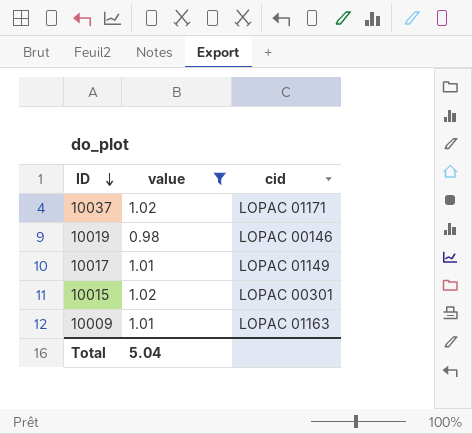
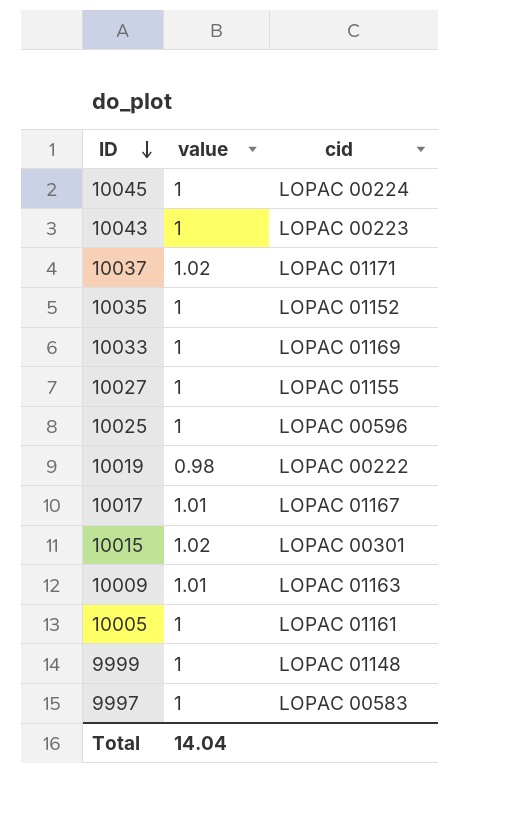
filter: value != 1 -> none
10019 | cid: LOPAC 00146 -> LOPAC 00222
10017 | cid: LOPAC 01149 -> LOPAC 01167
Total | value: 5.04 -> 14.04

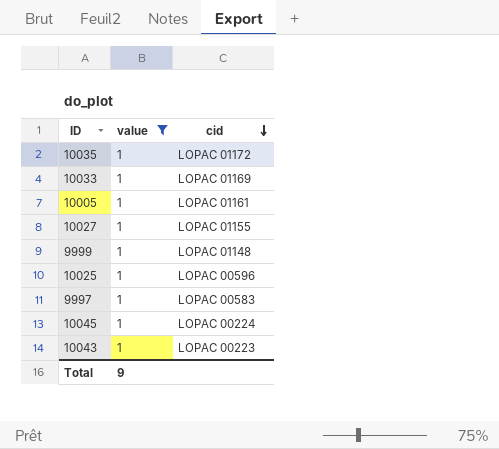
filter: none -> value = 1
row order: ID descending -> cid descending
10035 | cid: LOPAC 01152 -> LOPAC 01172
Total | value: 14.04 -> 9

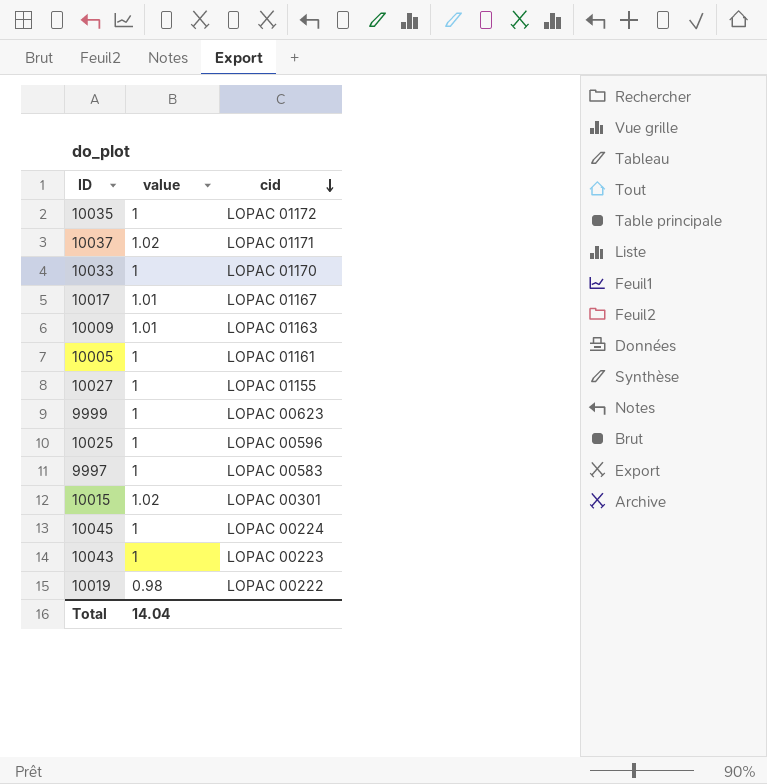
filter: value = 1 -> none
10033 | cid: LOPAC 01169 -> LOPAC 01170
9999 | cid: LOPAC 01148 -> LOPAC 00623
Total | value: 9 -> 14.04

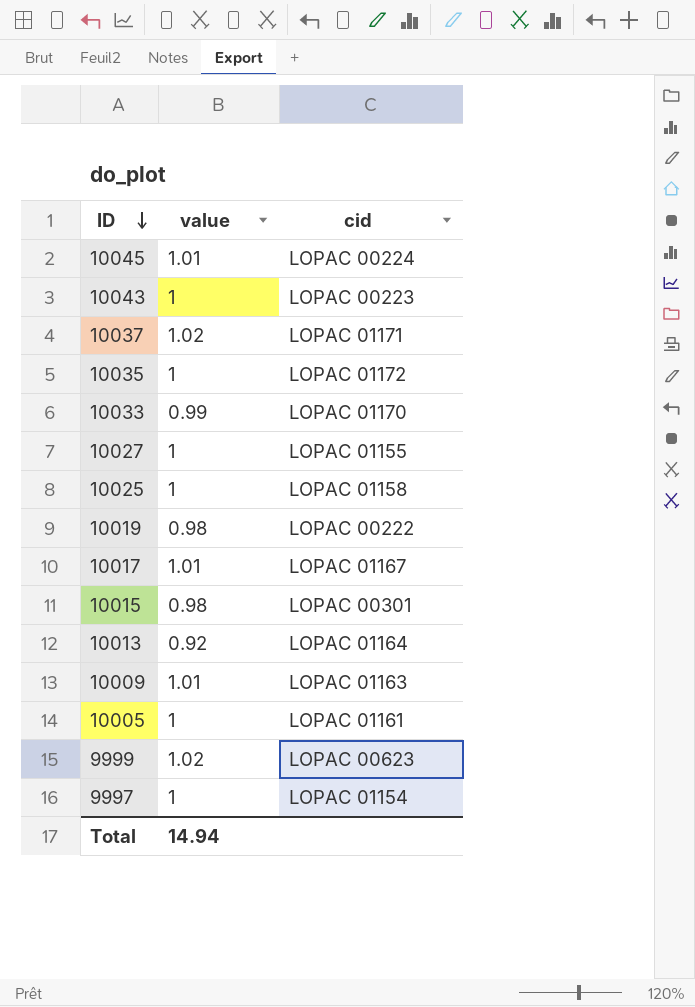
row order: cid descending -> ID descending
10045 | value: 1 -> 1.01
10033 | value: 1 -> 0.99
10025 | cid: LOPAC 00596 -> LOPAC 01158
10015 | value: 1.02 -> 0.98
row 10013: none -> 0.92 | LOPAC 01164
9999 | value: 1 -> 1.02
9997 | cid: LOPAC 00583 -> LOPAC 01154
Total | value: 14.04 -> 14.94

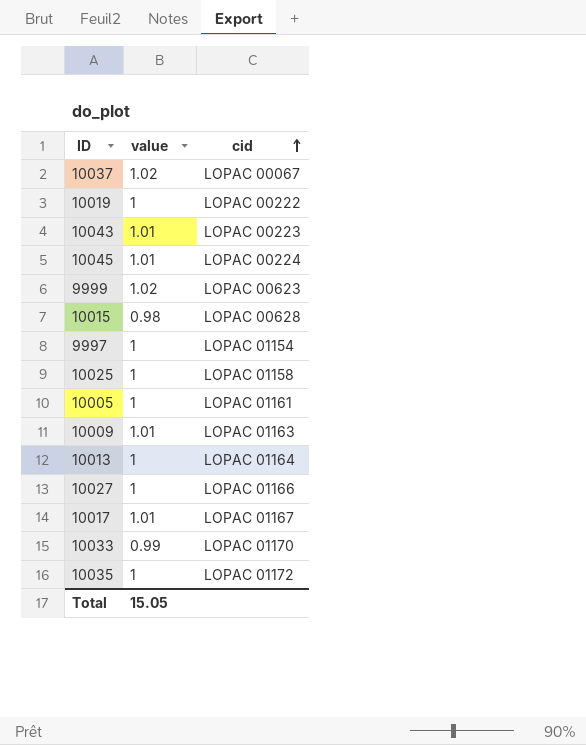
row order: ID descending -> cid ascending
10037 | cid: LOPAC 01171 -> LOPAC 00067
10019 | value: 0.98 -> 1
10043 | value: 1 -> 1.01
10015 | cid: LOPAC 00301 -> LOPAC 00628
10013 | value: 0.92 -> 1
10027 | cid: LOPAC 01155 -> LOPAC 01166
Total | value: 14.94 -> 15.05

